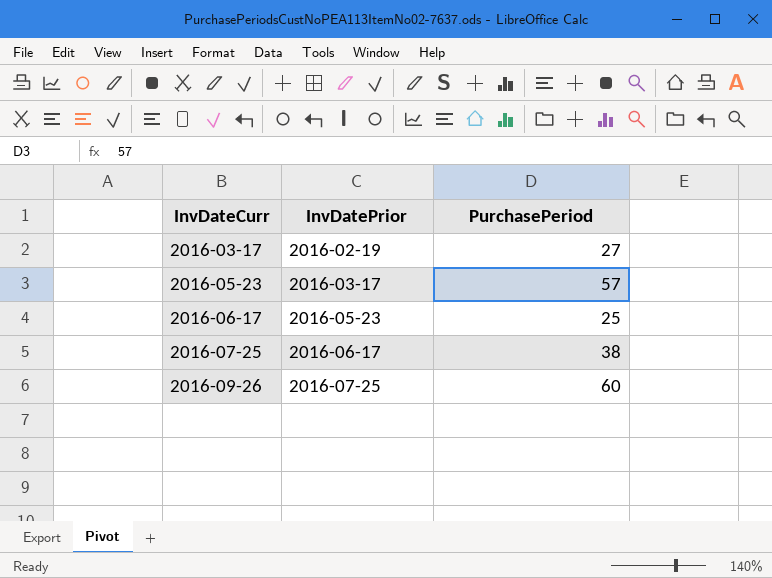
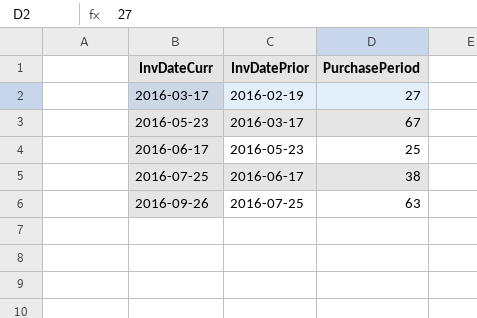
2016-05-23 | PurchasePeriod: 57 -> 67
2016-09-26 | PurchasePeriod: 60 -> 63

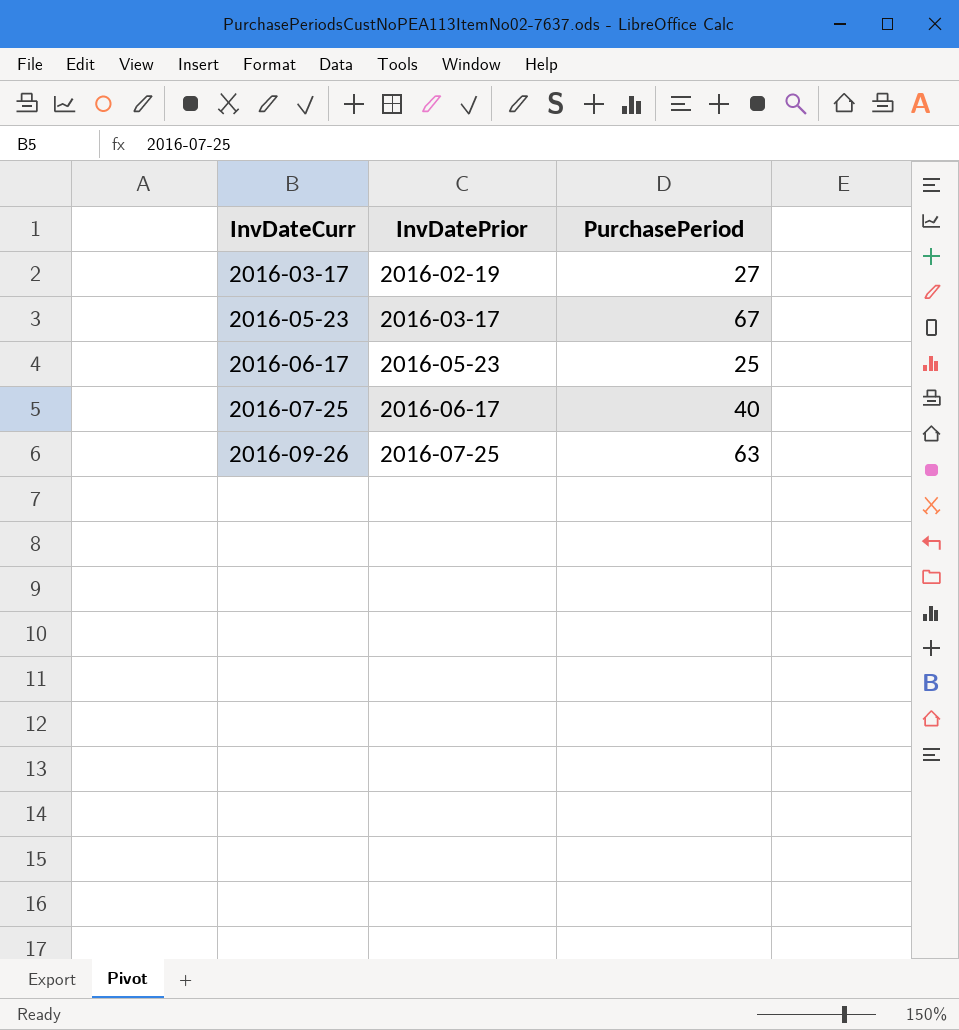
2016-07-25 | PurchasePeriod: 38 -> 40

